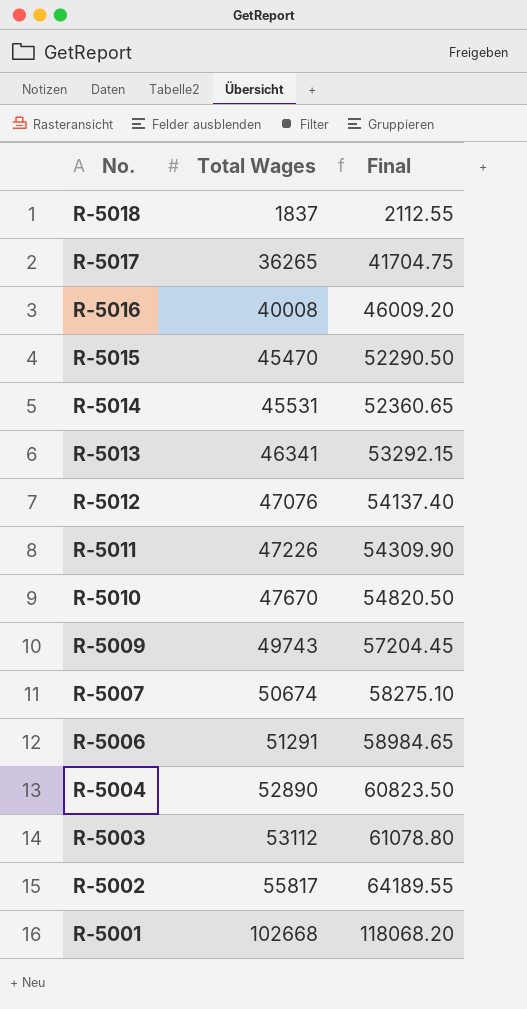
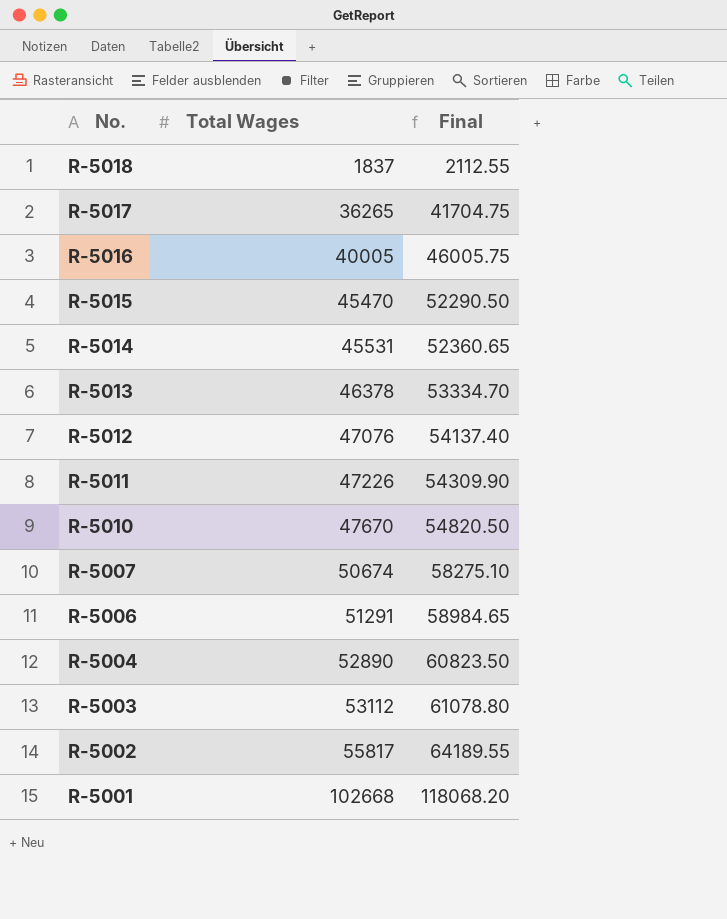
row R-5009: 49743 | 57204.45 -> none
R-5016 | Total Wages: 40008 -> 40005
R-5016 | Final: 46009.20 -> 46005.75
R-5013 | Total Wages: 46341 -> 46378
R-5013 | Final: 53292.15 -> 53334.70

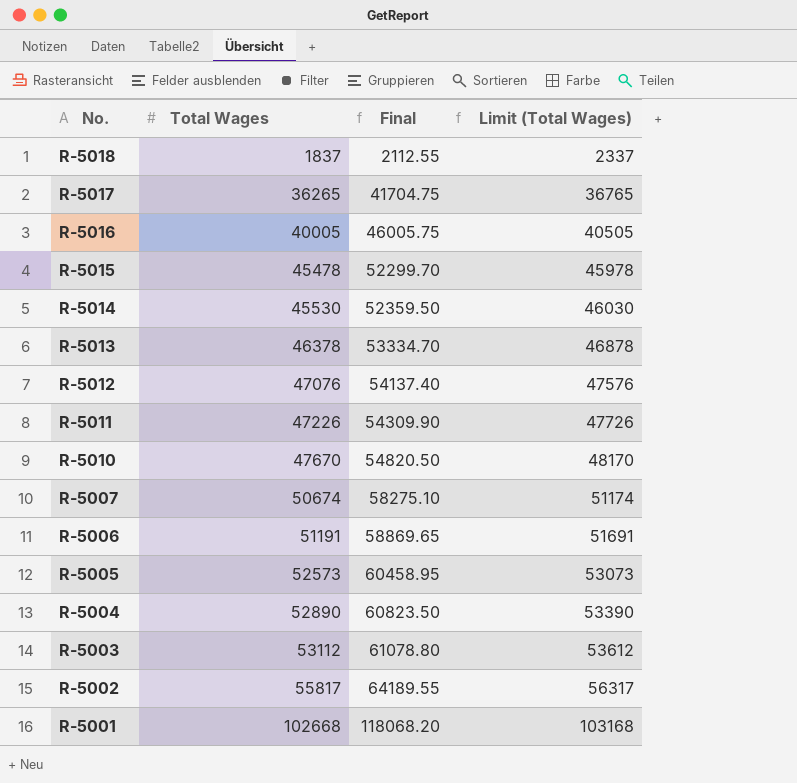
column Limit (Total Wages) | formula: none -> [Total Wages] + 500
R-5015 | Total Wages: 45470 -> 45478
R-5015 | Final: 52290.50 -> 52299.70
R-5014 | Total Wages: 45531 -> 45530
R-5014 | Final: 52360.65 -> 52359.50
R-5006 | Total Wages: 51291 -> 51191
R-5006 | Final: 58984.65 -> 58869.65
row R-5005: none -> 52573 | 60458.95 | 53073

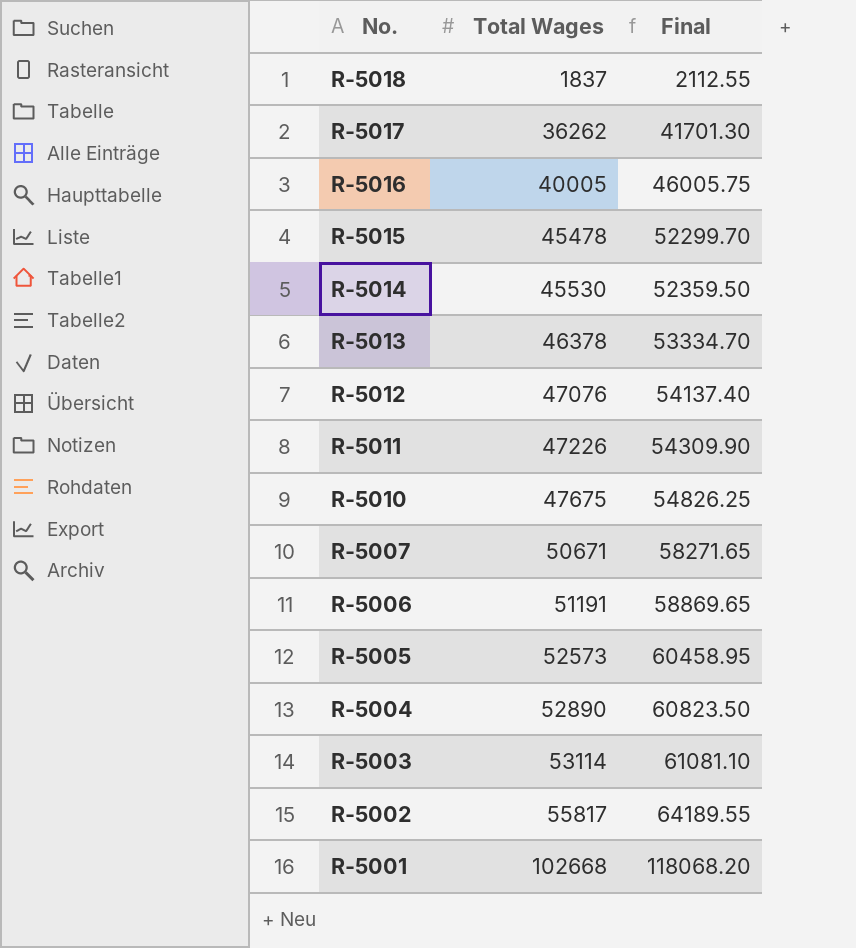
column Limit (Total Wages) | formula: [Total Wages] + 500 -> none
R-5017 | Total Wages: 36265 -> 36262
R-5017 | Final: 41704.75 -> 41701.30
R-5010 | Total Wages: 47670 -> 47675
R-5010 | Final: 54820.50 -> 54826.25
R-5007 | Total Wages: 50674 -> 50671
R-5007 | Final: 58275.10 -> 58271.65
R-5003 | Total Wages: 53112 -> 53114
R-5003 | Final: 61078.80 -> 61081.10

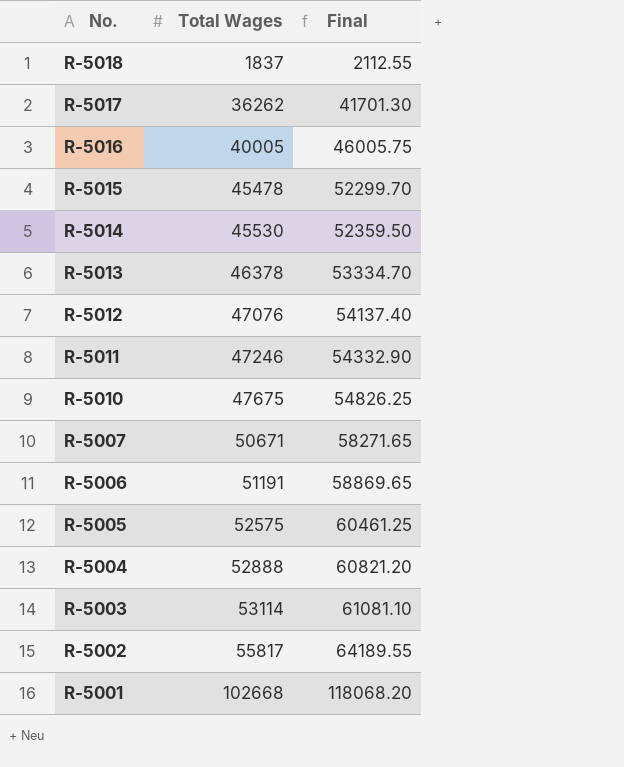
R-5011 | Total Wages: 47226 -> 47246
R-5011 | Final: 54309.90 -> 54332.90
R-5005 | Total Wages: 52573 -> 52575
R-5005 | Final: 60458.95 -> 60461.25
R-5004 | Total Wages: 52890 -> 52888
R-5004 | Final: 60823.50 -> 60821.20

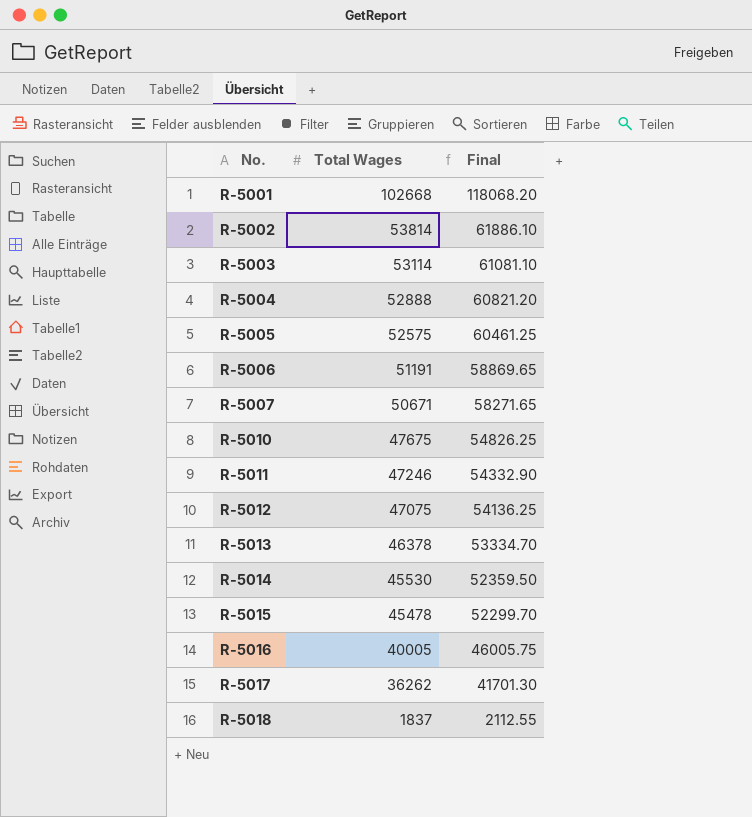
row order: No. descending -> No. ascending
R-5002 | Total Wages: 55817 -> 53814
R-5002 | Final: 64189.55 -> 61886.10
R-5012 | Total Wages: 47076 -> 47075
R-5012 | Final: 54137.40 -> 54136.25

